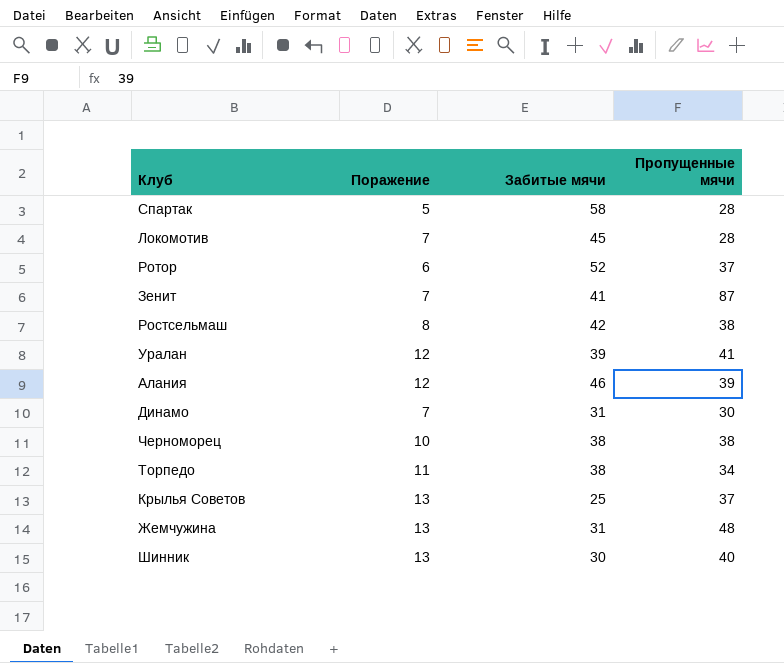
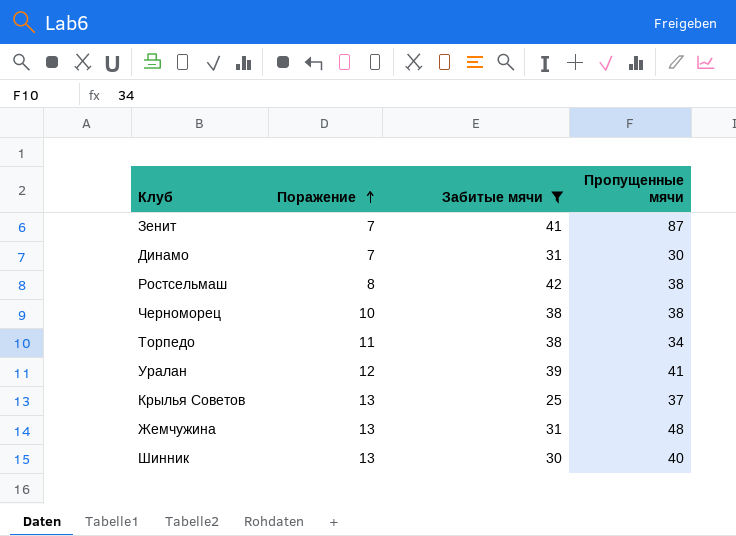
filter: none -> Забитые мячи <= 42
row order: none -> Поражение ascending

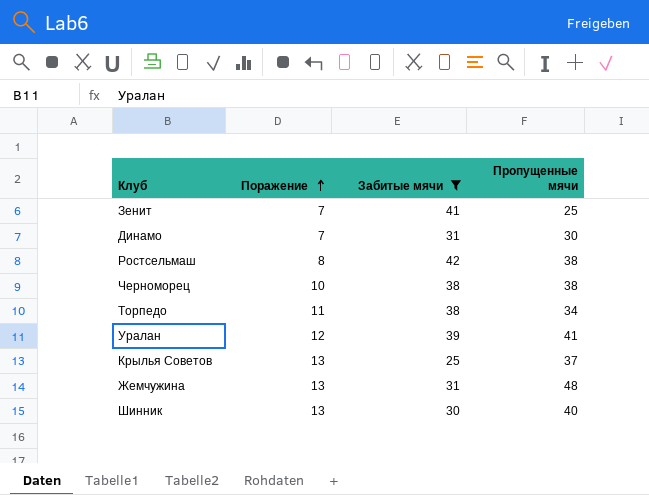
Зенит | Пропущенные мячи: 87 -> 25

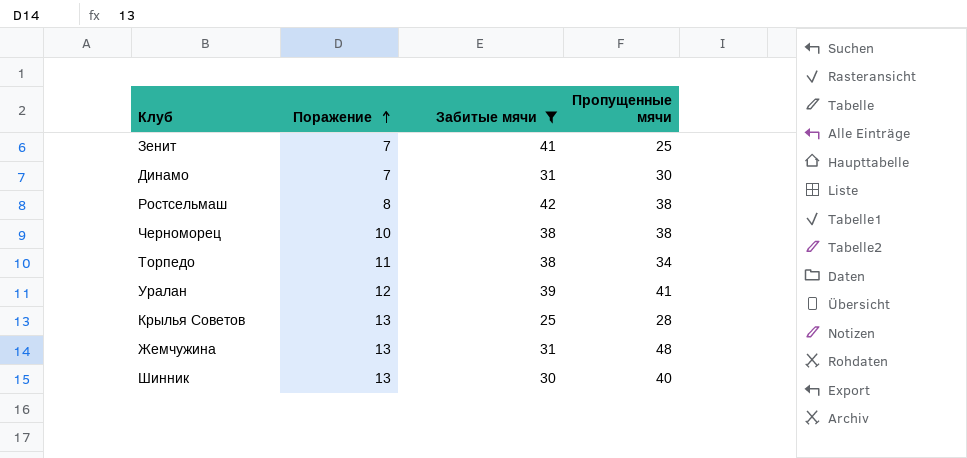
Крылья Советов | Пропущенные мячи: 37 -> 28

